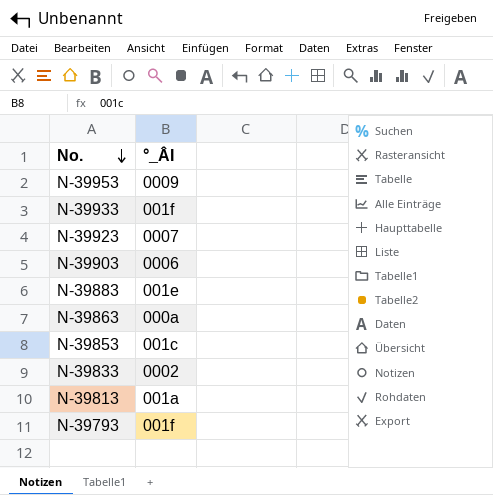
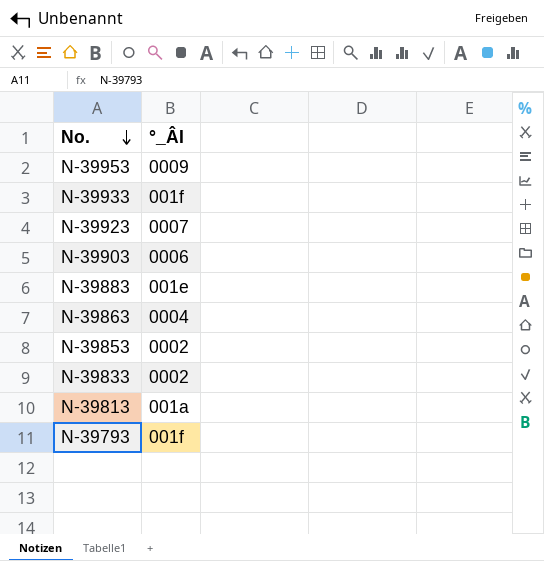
N-39863 | °_ÂI: 000a -> 0004
N-39853 | °_ÂI: 001c -> 0002

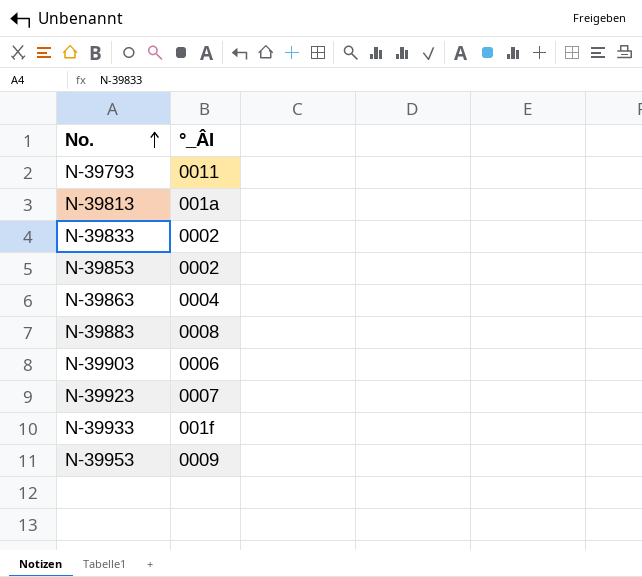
row order: No. descending -> No. ascending
N-39793 | °_ÂI: 001f -> 0011
N-39883 | °_ÂI: 001e -> 0008

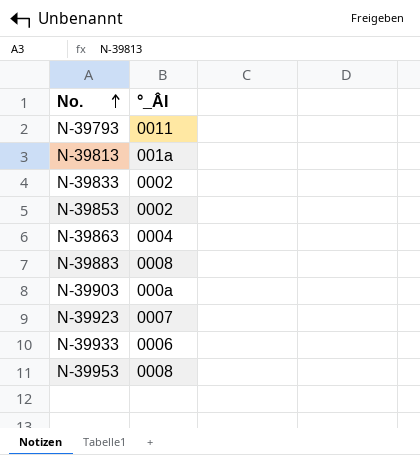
N-39903 | °_ÂI: 0006 -> 000a
N-39933 | °_ÂI: 001f -> 0006
N-39953 | °_ÂI: 0009 -> 0008

